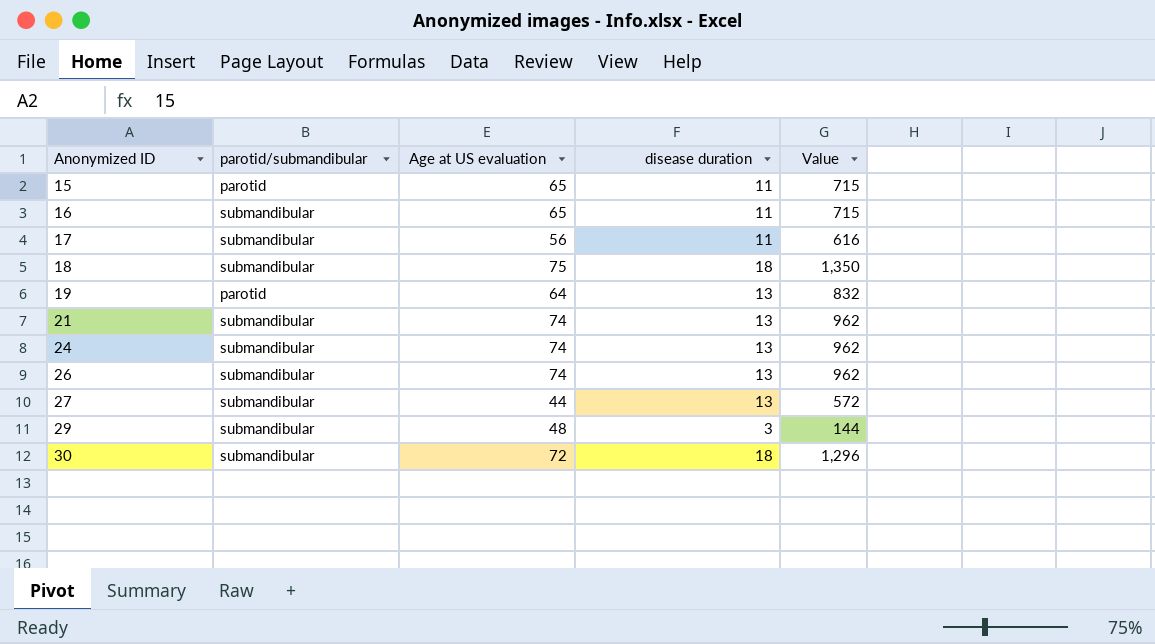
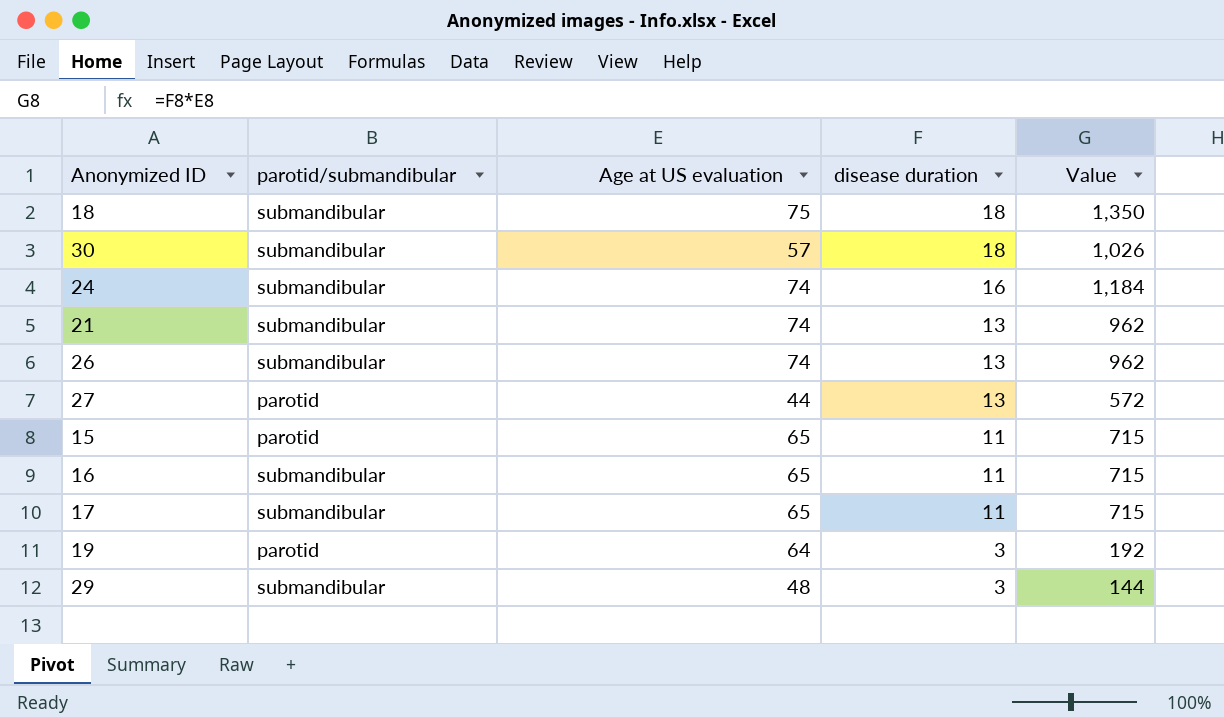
row order: Anonymized ID ascending -> disease duration descending
30 | Age at US evaluation: 72 -> 57
30 | Value: 1,296 -> 1,026
24 | disease duration: 13 -> 16
24 | Value: 962 -> 1,184
27 | parotid/submandibular: submandibular -> parotid
17 | Age at US evaluation: 56 -> 65
17 | Value: 616 -> 715
19 | disease duration: 13 -> 3
19 | Value: 832 -> 192

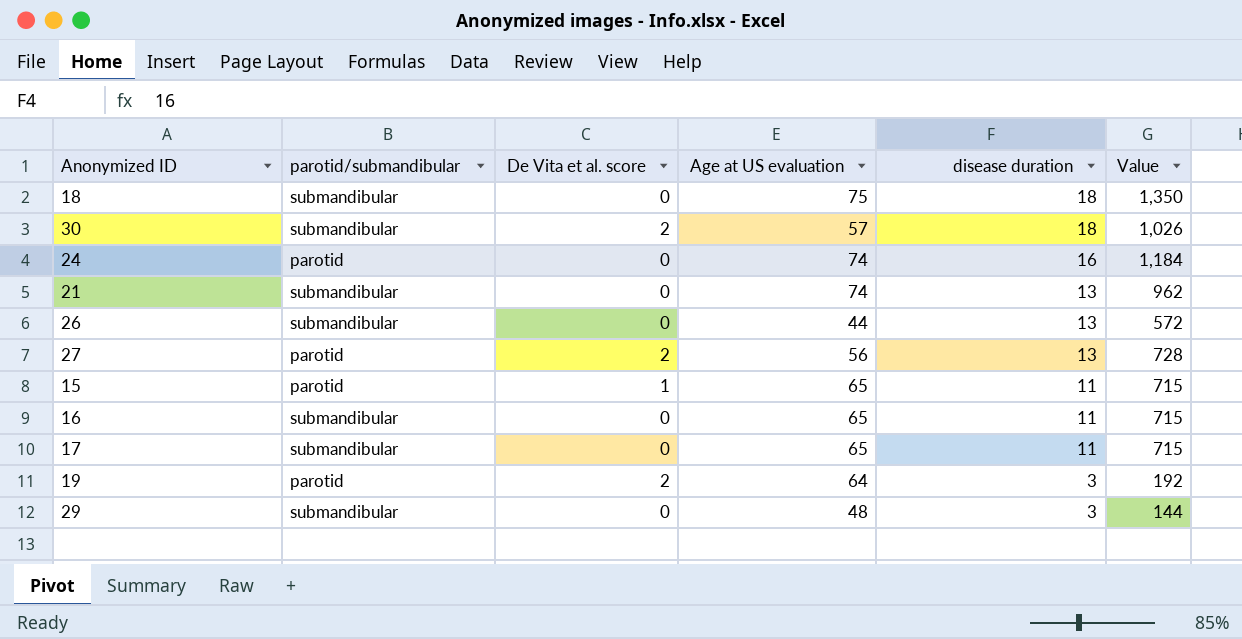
column De Vita et al. score | position: none -> 3
24 | parotid/submandibular: submandibular -> parotid
26 | Age at US evaluation: 74 -> 44
26 | Value: 962 -> 572
27 | Age at US evaluation: 44 -> 56
27 | Value: 572 -> 728

